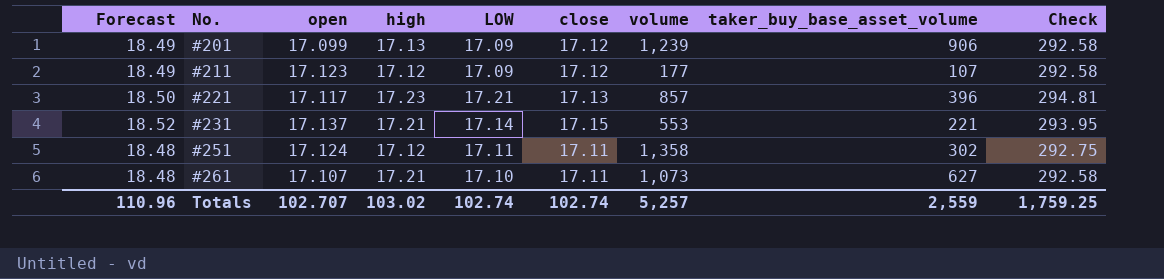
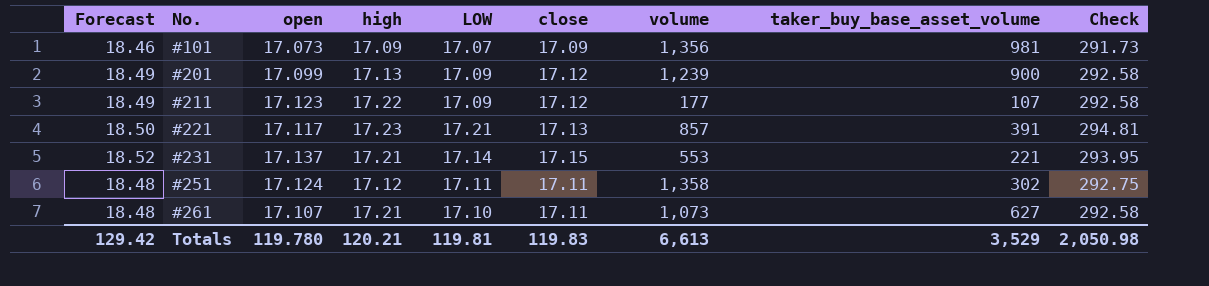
row #101: none -> 18.46 | 17.073 | 17.09 | 17.07 | 17.09 | 1,356 | 981 | 291.73
#201 | taker_buy_base_asset_volume: 906 -> 900
#211 | high: 17.12 -> 17.22
#221 | taker_buy_base_asset_volume: 396 -> 391
Totals | Forecast: 110.96 -> 129.42
Totals | open: 102.707 -> 119.780
Totals | high: 103.02 -> 120.21
Totals | LOW: 102.74 -> 119.81
Totals | close: 102.74 -> 119.83
Totals | volume: 5,257 -> 6,613
Totals | taker_buy_base_asset_volume: 2,559 -> 3,529
Totals | Check: 1,759.25 -> 2,050.98

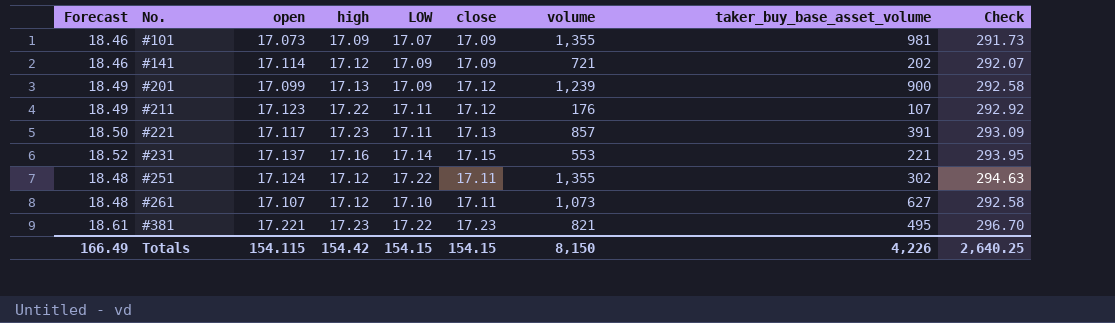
#101 | volume: 1,356 -> 1,355
row #141: none -> 18.46 | 17.114 | 17.12 | 17.09 | 17.09 | 721 | 202 | 292.07
#211 | LOW: 17.09 -> 17.11
#211 | volume: 177 -> 176
#211 | Check: 292.58 -> 292.92
#221 | LOW: 17.21 -> 17.11
#221 | Check: 294.81 -> 293.09
#231 | high: 17.21 -> 17.16
#251 | LOW: 17.11 -> 17.22
#251 | volume: 1,358 -> 1,355
#251 | Check: 292.75 -> 294.63
#261 | high: 17.21 -> 17.12
row #381: none -> 18.61 | 17.221 | 17.23 | 17.22 | 17.23 | 821 | 495 | 296.70
Totals | Forecast: 129.42 -> 166.49
Totals | open: 119.780 -> 154.115
Totals | high: 120.21 -> 154.42
Totals | LOW: 119.81 -> 154.15
Totals | close: 119.83 -> 154.15
Totals | volume: 6,613 -> 8,150
Totals | taker_buy_base_asset_volume: 3,529 -> 4,226
Totals | Check: 2,050.98 -> 2,640.25

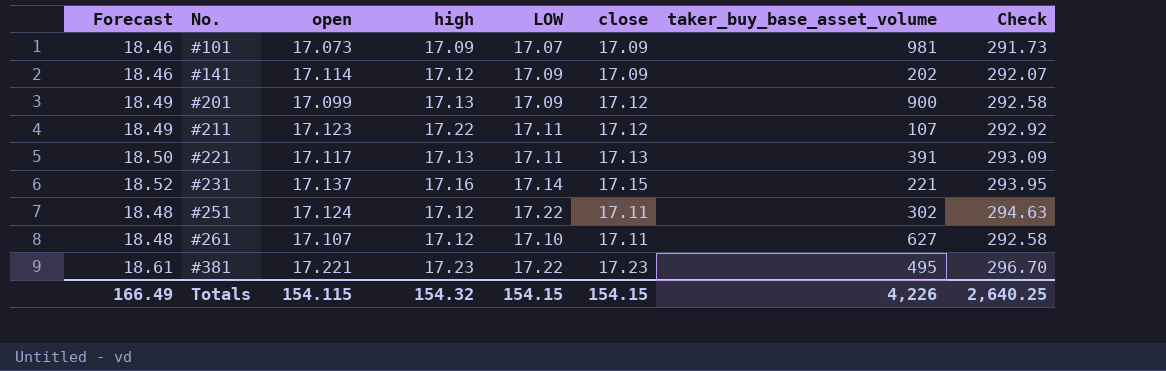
column volume | position: 7 -> none
#221 | high: 17.23 -> 17.13
Totals | high: 154.42 -> 154.32

